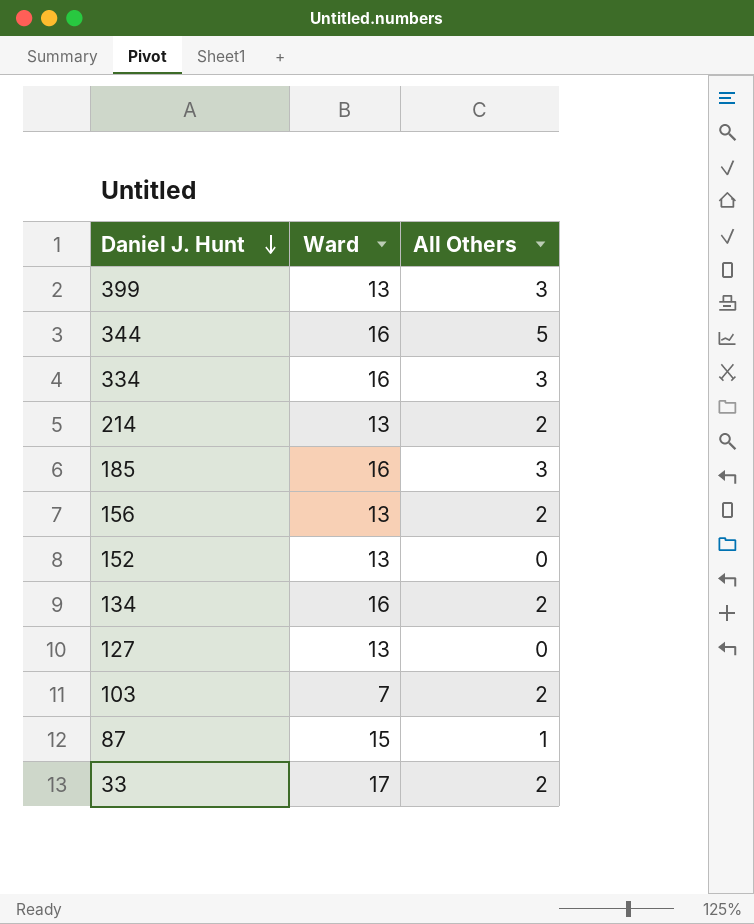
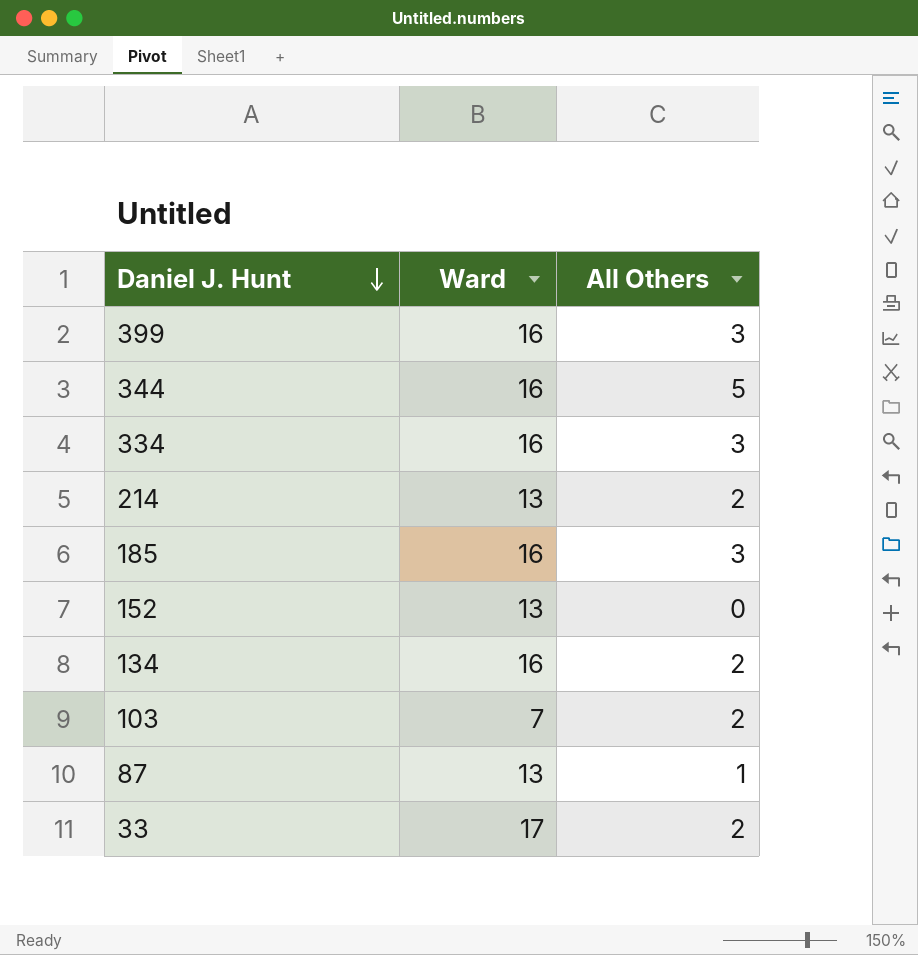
row 156: 13 | 2 -> none
row 127: 13 | 0 -> none
399 | Ward: 13 -> 16
87 | Ward: 15 -> 13

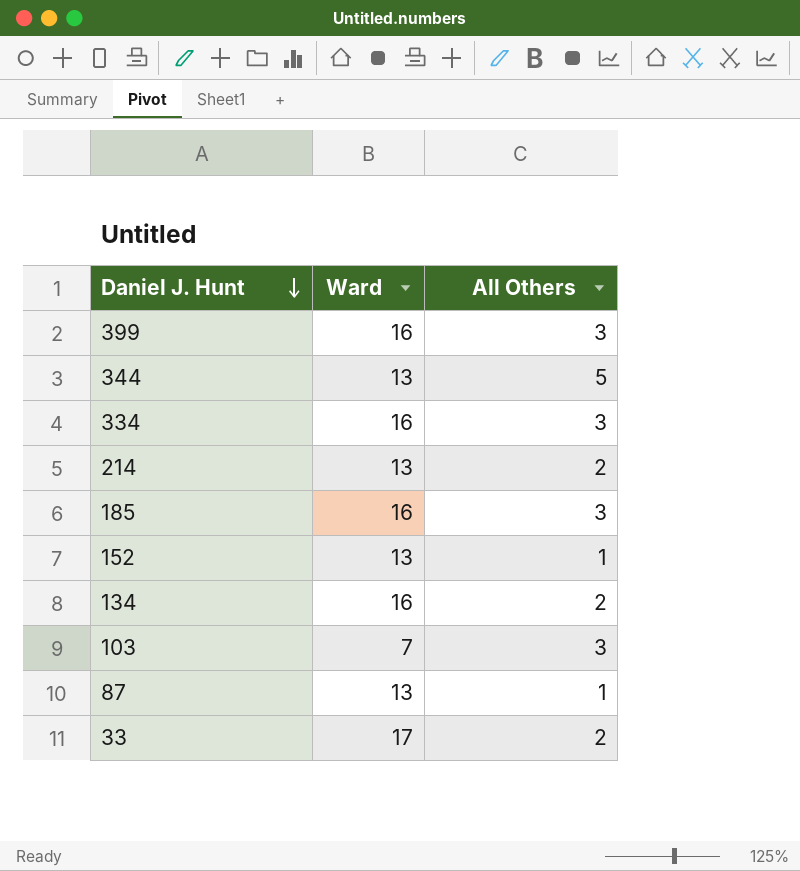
344 | Ward: 16 -> 13
152 | All Others: 0 -> 1
103 | All Others: 2 -> 3

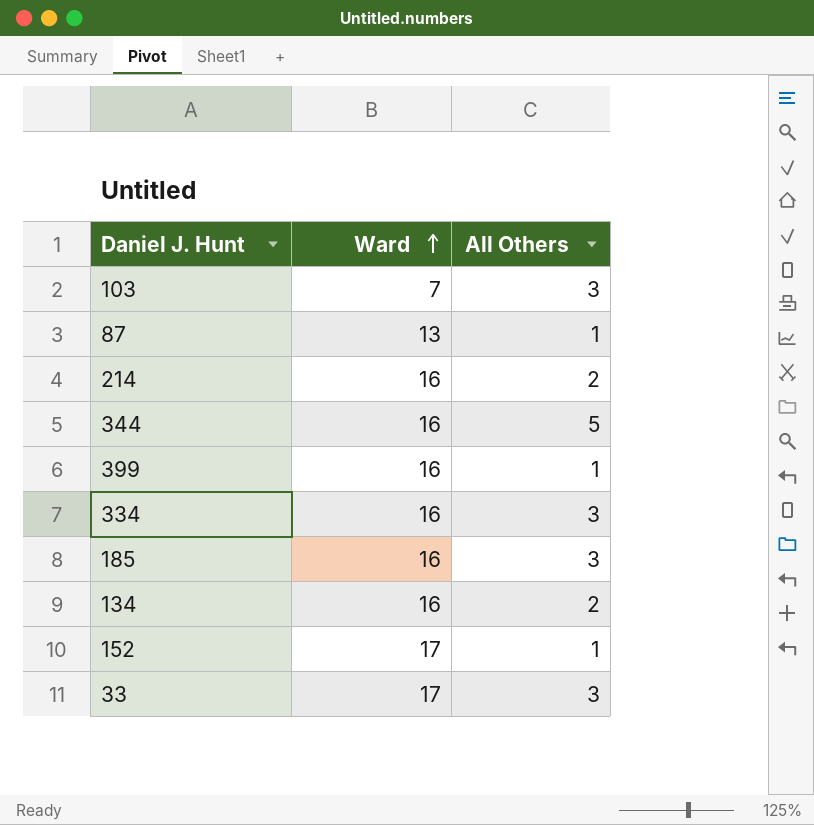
row order: Daniel J. Hunt descending -> Ward ascending
214 | Ward: 13 -> 16
344 | Ward: 13 -> 16
399 | All Others: 3 -> 1
152 | Ward: 13 -> 17
33 | All Others: 2 -> 3

